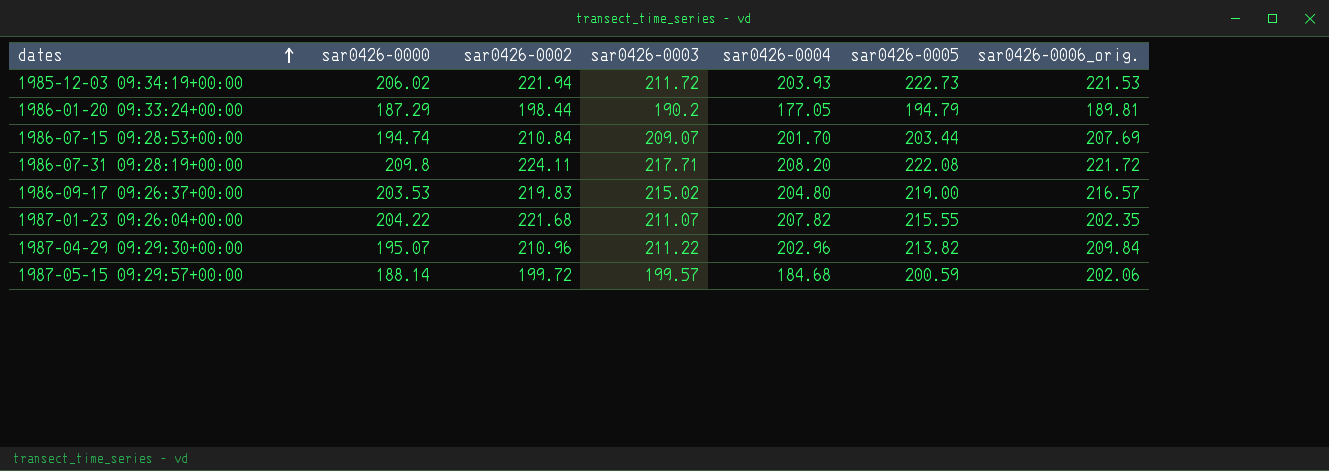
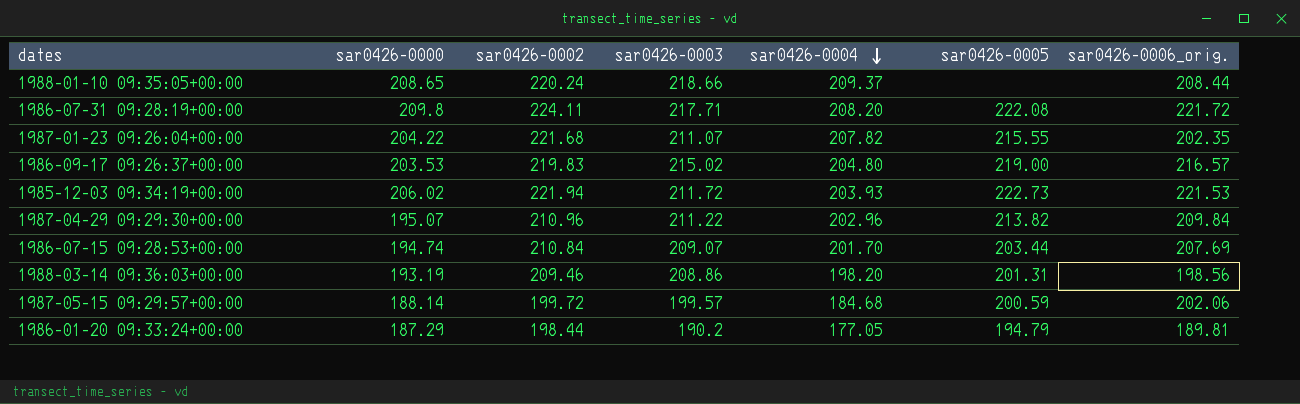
row order: dates ascending -> sar0426-0004 descending
row 1988-01-10 09:35:05+00:00: none -> 208.65 | 220.24 | 218.66 | 209.37 | none | 208.44
row 1988-03-14 09:36:03+00:00: none -> 193.19 | 209.46 | 208.86 | 198.20 | 201.31 | 198.56

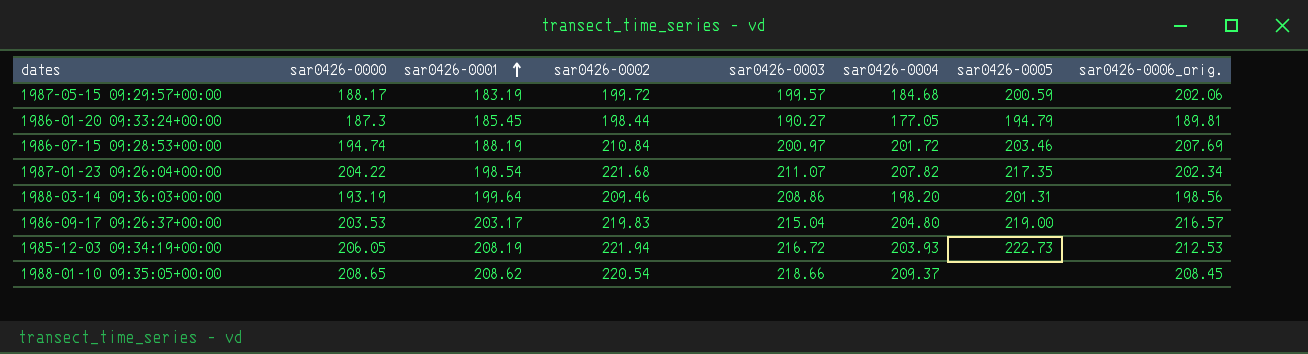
row order: sar0426-0004 descending -> sar0426-0001 ascending
column sar0426-0001 | position: none -> 3
row 1986-07-31 09:28:19+00:00: 209.8 | 224.11 | 217.71 | 208.20 | 222.08 | 221.72 -> none
row 1987-04-29 09:29:30+00:00: 195.07 | 210.96 | 211.22 | 202.96 | 213.82 | 209.84 -> none
1987-05-15 09:29:57+00:00 | sar0426-0000: 188.14 -> 188.17
1986-01-20 09:33:24+00:00 | sar0426-0000: 187.29 -> 187.3
1986-01-20 09:33:24+00:00 | sar0426-0003: 190.2 -> 190.27
1986-07-15 09:28:53+00:00 | sar0426-0003: 209.07 -> 200.97
1986-07-15 09:28:53+00:00 | sar0426-0004: 201.70 -> 201.72
1986-07-15 09:28:53+00:00 | sar0426-0005: 203.44 -> 203.46
1987-01-23 09:26:04+00:00 | sar0426-0005: 215.55 -> 217.35
1987-01-23 09:26:04+00:00 | sar0426-0006_orig.: 202.35 -> 202.34
1986-09-17 09:26:37+00:00 | sar0426-0003: 215.02 -> 215.04
1985-12-03 09:34:19+00:00 | sar0426-0000: 206.02 -> 206.05
1985-12-03 09:34:19+00:00 | sar0426-0003: 211.72 -> 216.72
1985-12-03 09:34:19+00:00 | sar0426-0006_orig.: 221.53 -> 212.53
1988-01-10 09:35:05+00:00 | sar0426-0002: 220.24 -> 220.54
1988-01-10 09:35:05+00:00 | sar0426-0006_orig.: 208.44 -> 208.45

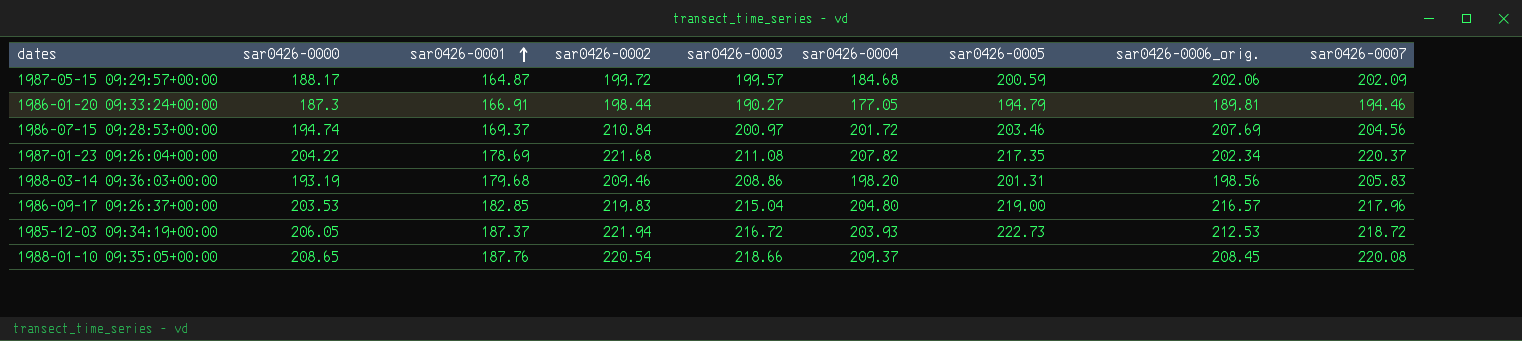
column sar0426-0007 | position: none -> 9
1987-05-15 09:29:57+00:00 | sar0426-0001: 183.19 -> 164.87
1986-01-20 09:33:24+00:00 | sar0426-0001: 185.45 -> 166.91
1986-07-15 09:28:53+00:00 | sar0426-0001: 188.19 -> 169.37
1987-01-23 09:26:04+00:00 | sar0426-0001: 198.54 -> 178.69
1987-01-23 09:26:04+00:00 | sar0426-0003: 211.07 -> 211.08
1988-03-14 09:36:03+00:00 | sar0426-0001: 199.64 -> 179.68
1986-09-17 09:26:37+00:00 | sar0426-0001: 203.17 -> 182.85
1985-12-03 09:34:19+00:00 | sar0426-0001: 208.19 -> 187.37
1988-01-10 09:35:05+00:00 | sar0426-0001: 208.62 -> 187.76

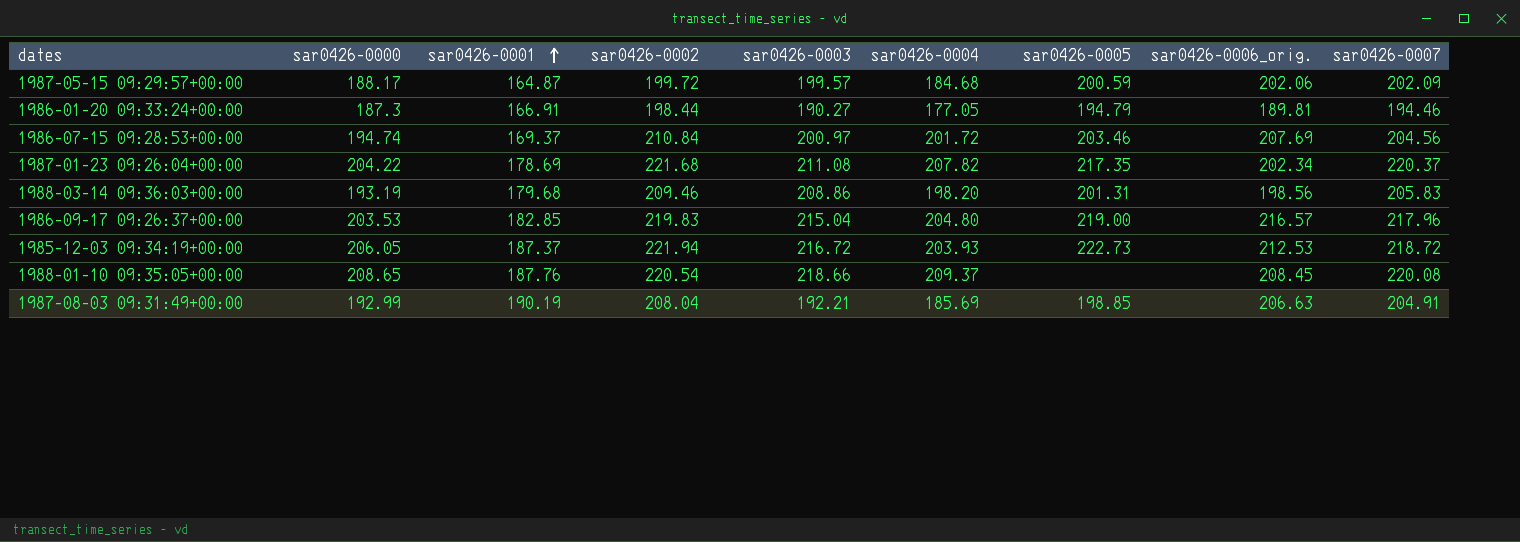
row 1987-08-03 09:31:49+00:00: none -> 192.99 | 190.19 | 208.04 | 192.21 | 185.69 | 198.85 | 206.63 | 204.91

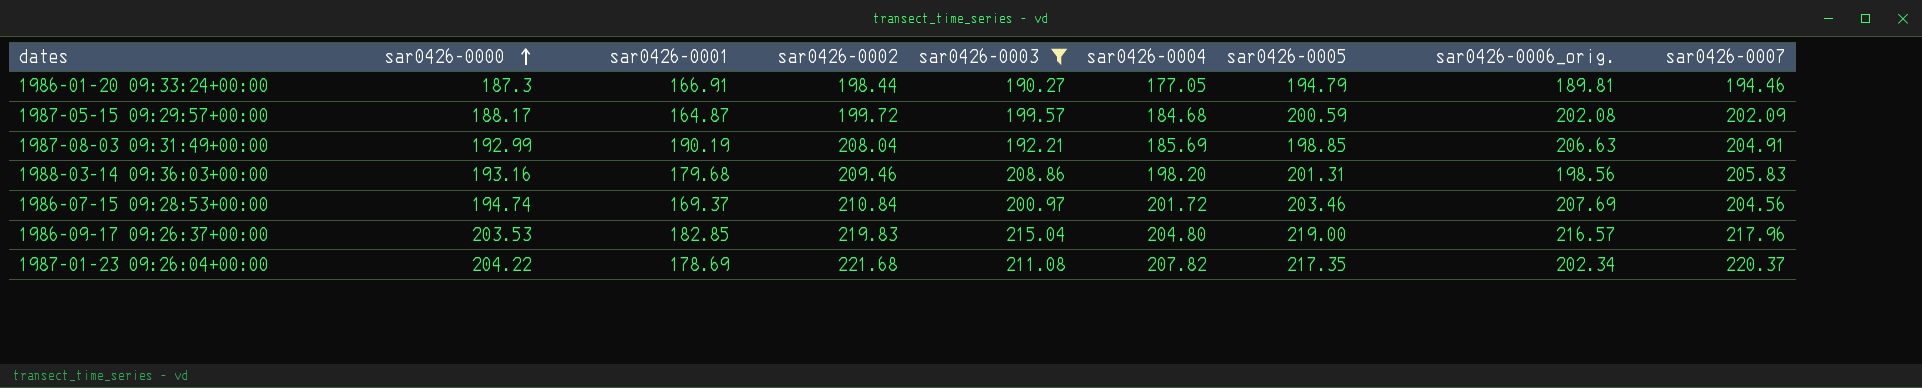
filter: none -> sar0426-0003 <= 215.04
row order: sar0426-0001 ascending -> sar0426-0000 ascending
1987-05-15 09:29:57+00:00 | sar0426-0006_orig.: 202.06 -> 202.08
1988-03-14 09:36:03+00:00 | sar0426-0000: 193.19 -> 193.16

